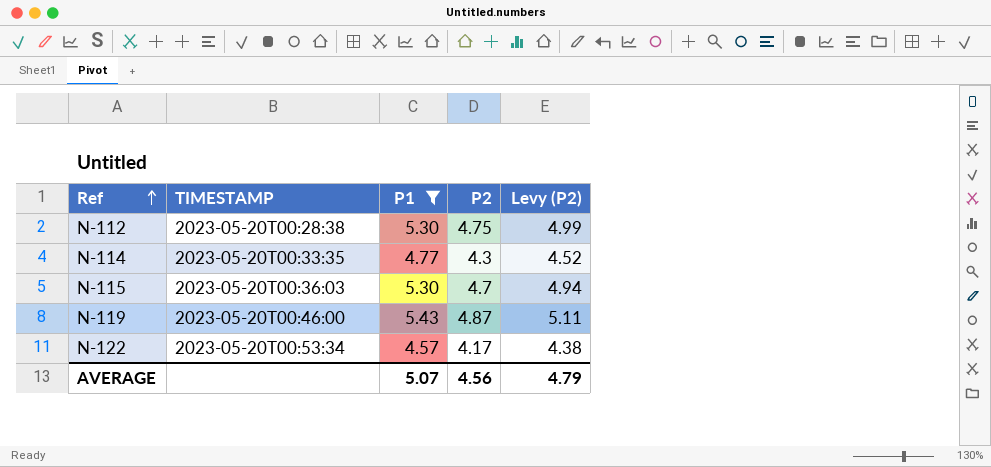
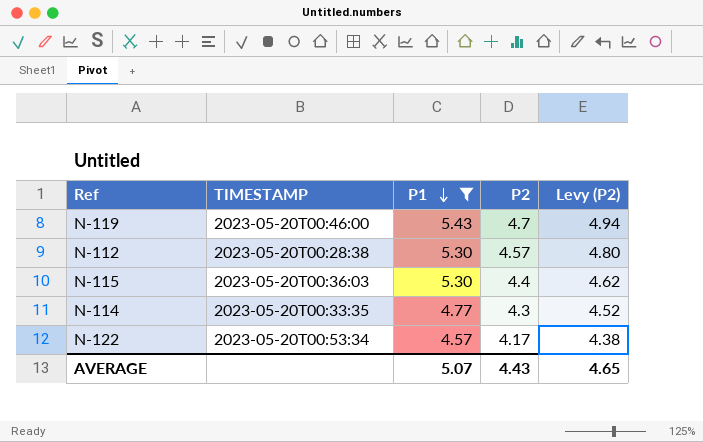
row order: Ref ascending -> P1 descending
N-119 | P2: 4.87 -> 4.7
N-119 | Levy (P2): 5.11 -> 4.94
N-112 | P2: 4.75 -> 4.57
N-112 | Levy (P2): 4.99 -> 4.80
N-115 | P2: 4.7 -> 4.4
N-115 | Levy (P2): 4.94 -> 4.62
AVERAGE | P2: 4.56 -> 4.43
AVERAGE | Levy (P2): 4.79 -> 4.65

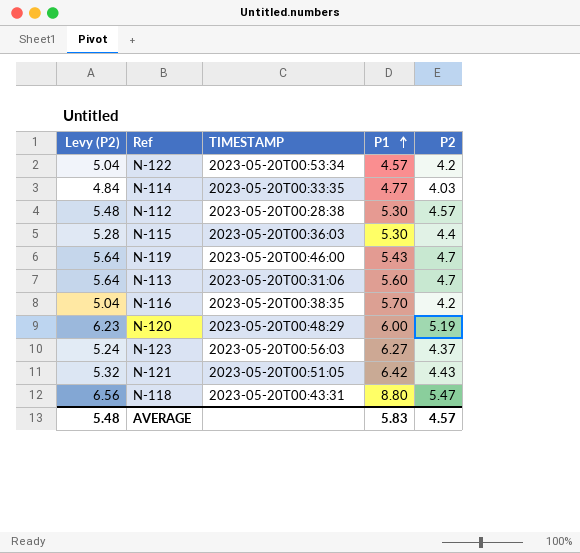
filter: P1 <= 5.43 -> none
row order: P1 descending -> P1 ascending
column Levy (P2) | formula: [P2] * 1.05 -> [P2] * 1.2
column Levy (P2) | position: 5 -> 1
N-122 | P2: 4.17 -> 4.2
N-114 | P2: 4.3 -> 4.03
AVERAGE | Levy (P2): 4.65 -> 5.48
AVERAGE | P1: 5.07 -> 5.83
AVERAGE | P2: 4.43 -> 4.57

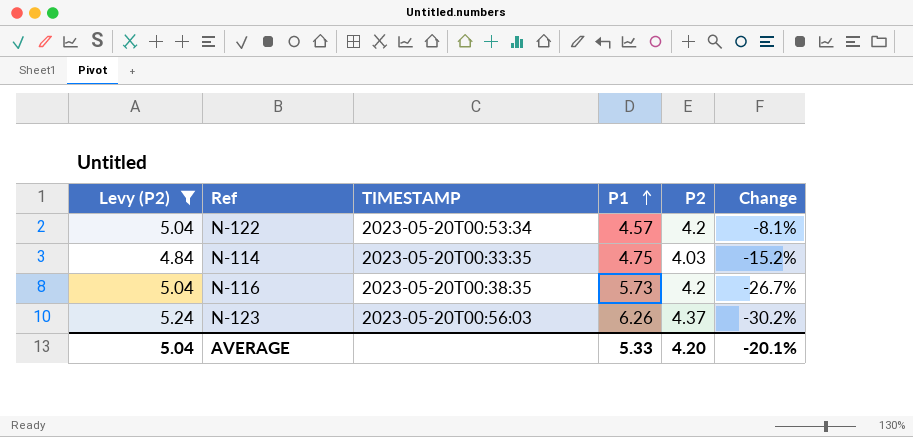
filter: none -> Levy (P2) <= 5.24
column Change | formula: none -> ([P2] - [P1]) / [P1]
N-114 | P1: 4.77 -> 4.75
N-116 | P1: 5.70 -> 5.73
N-123 | P1: 6.27 -> 6.26
AVERAGE | Levy (P2): 5.48 -> 5.04
AVERAGE | P1: 5.83 -> 5.33
AVERAGE | P2: 4.57 -> 4.20

